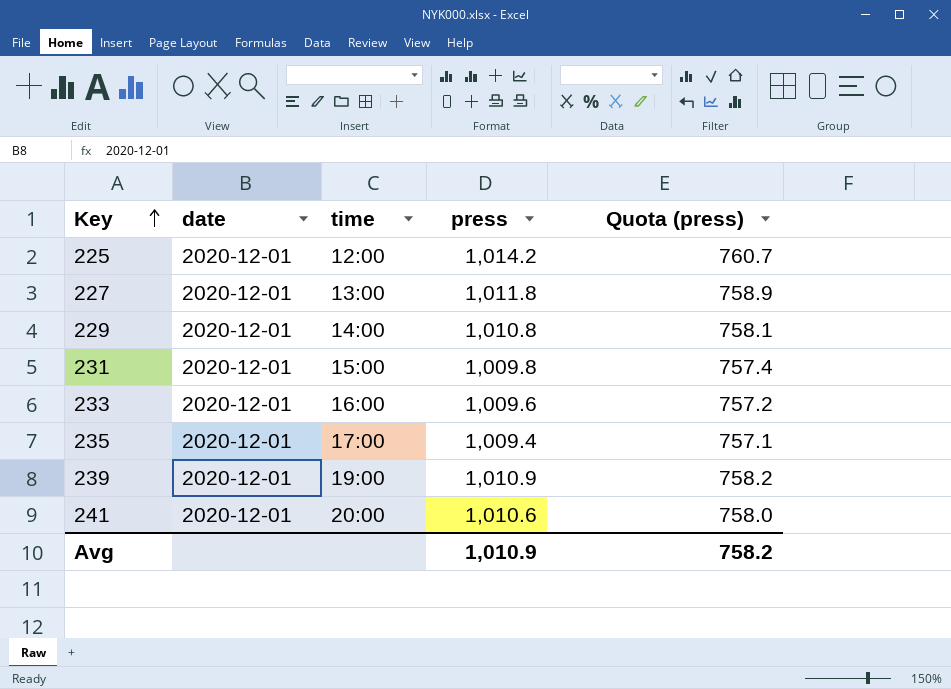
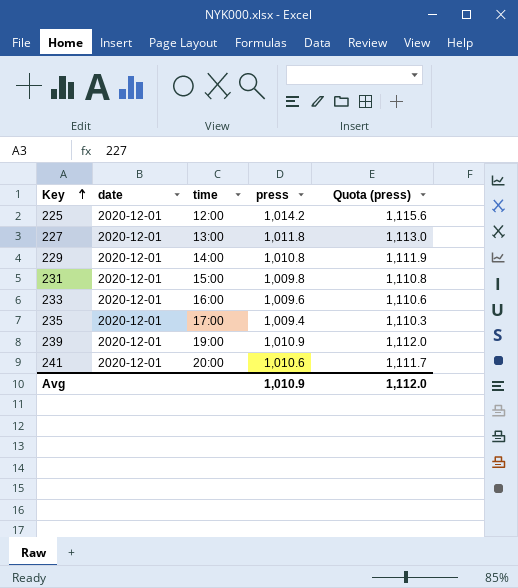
column Quota (press) | formula: [press] * 0.75 -> [press] * 1.1
Avg | Quota (press): 758.2 -> 1,112.0

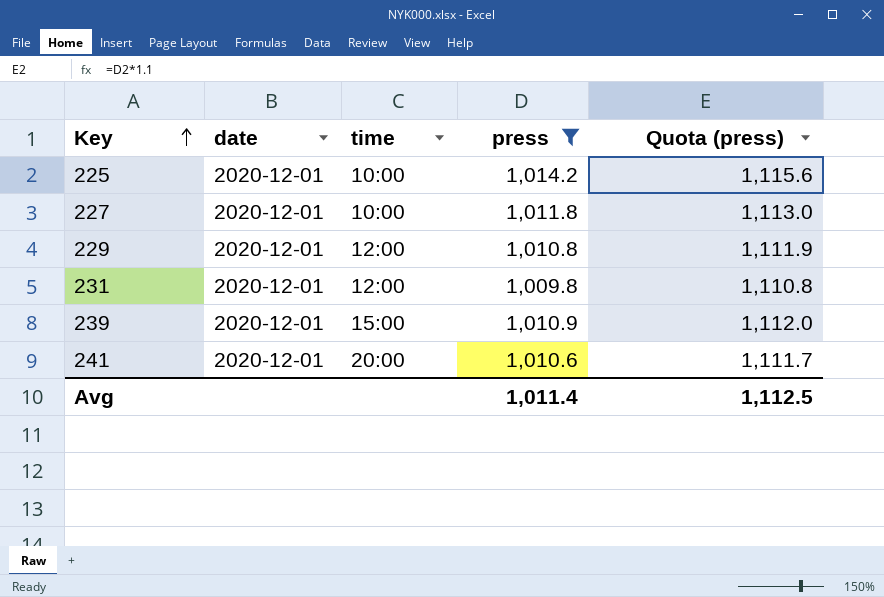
filter: none -> press >= 1,009.8
225 | time: 12:00 -> 10:00
227 | time: 13:00 -> 10:00
229 | time: 14:00 -> 12:00
231 | time: 15:00 -> 12:00
239 | time: 19:00 -> 15:00
Avg | press: 1,010.9 -> 1,011.4
Avg | Quota (press): 1,112.0 -> 1,112.5

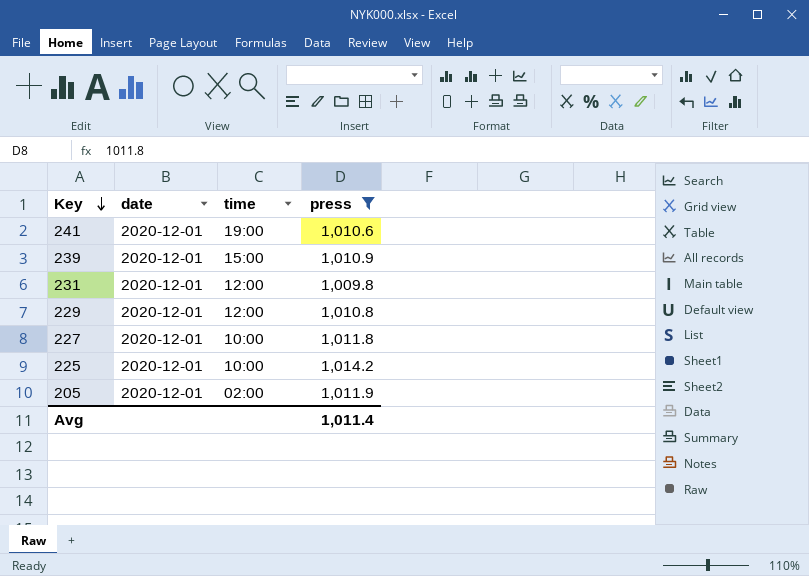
row order: Key ascending -> Key descending
column Quota (press) | formula: [press] * 1.1 -> none
241 | time: 20:00 -> 19:00
row 205: none -> 2020-12-01 | 02:00 | 1,011.9

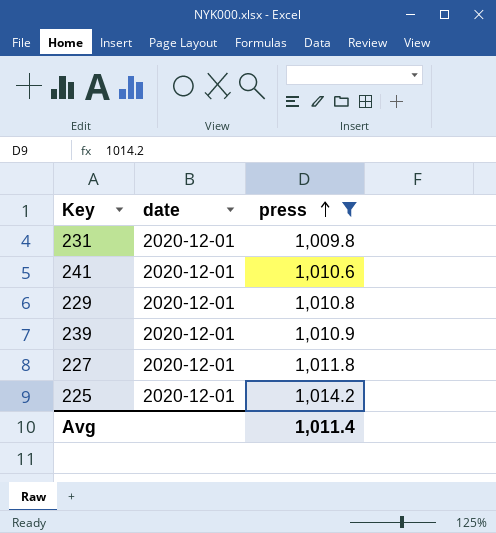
row order: Key descending -> press ascending
column time | position: 3 -> none
row 205: 2020-12-01 | 02:00 | 1,011.9 -> none

